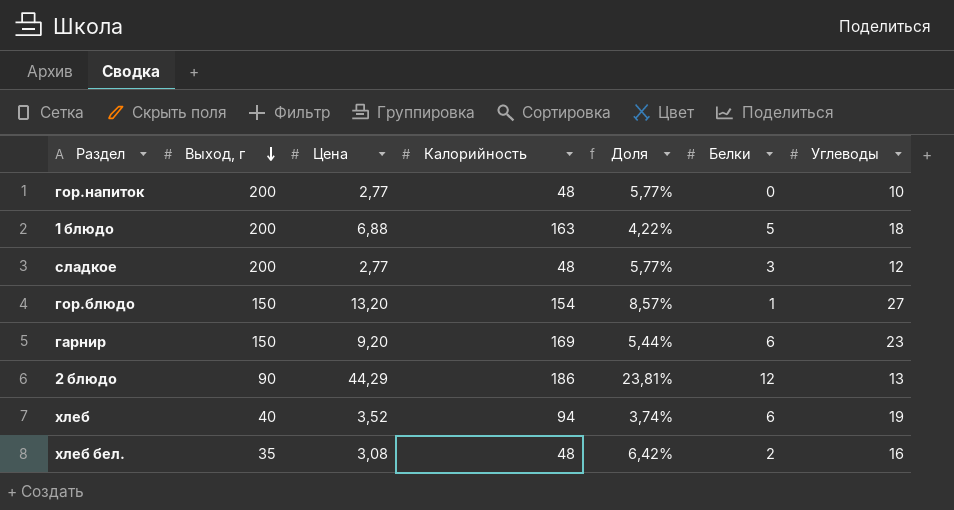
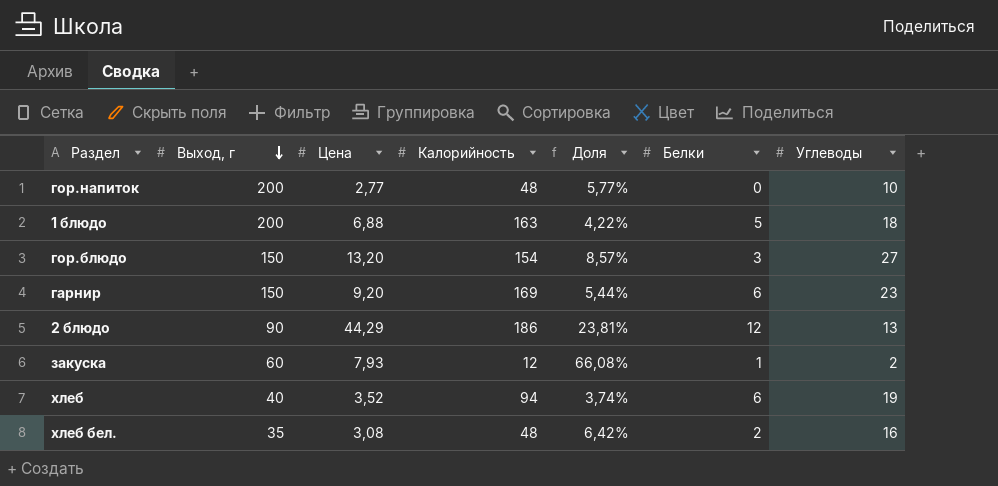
row сладкое: 200 | 2,77 | 48 | 5,77% | 3 | 12 -> none
гор.блюдо | Белки: 1 -> 3
row закуска: none -> 60 | 7,93 | 12 | 66,08% | 1 | 2

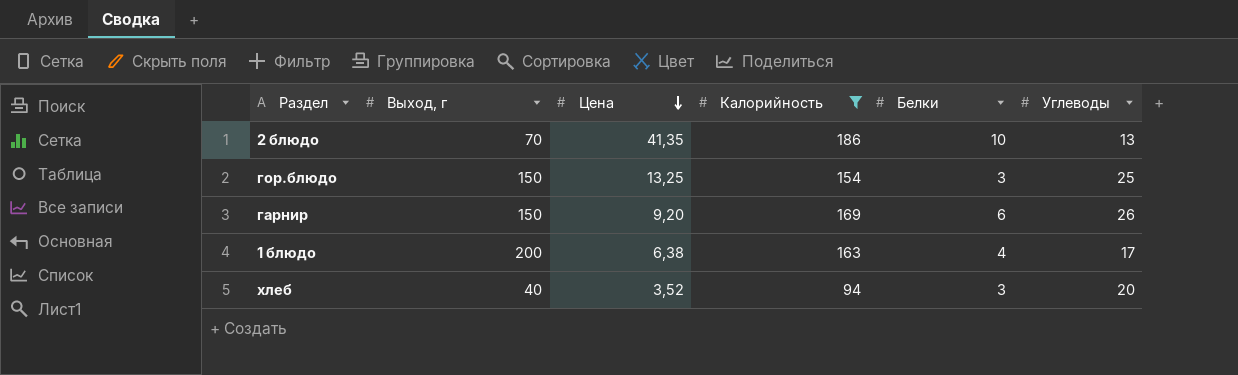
filter: none -> Калорийность >= 94
row order: Выход, г descending -> Цена descending
column Доля | formula: [Цена] / [Калорийность] -> none
2 блюдо | Выход, г: 90 -> 70
2 блюдо | Цена: 44,29 -> 41,35
2 блюдо | Белки: 12 -> 10
гор.блюдо | Цена: 13,20 -> 13,25
гор.блюдо | Углеводы: 27 -> 25
гарнир | Углеводы: 23 -> 26
1 блюдо | Цена: 6,88 -> 6,38
1 блюдо | Белки: 5 -> 4
1 блюдо | Углеводы: 18 -> 17
хлеб | Белки: 6 -> 3
хлеб | Углеводы: 19 -> 20

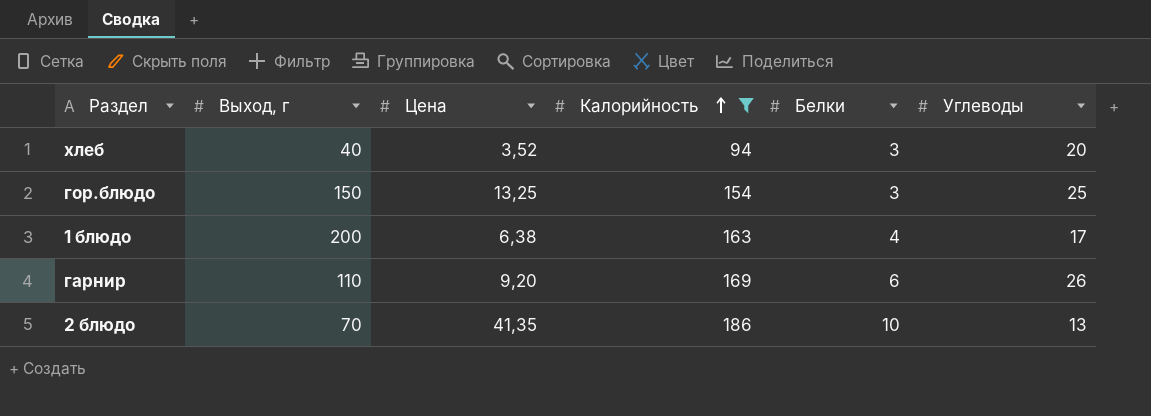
row order: Цена descending -> Калорийность ascending
гарнир | Выход, г: 150 -> 110

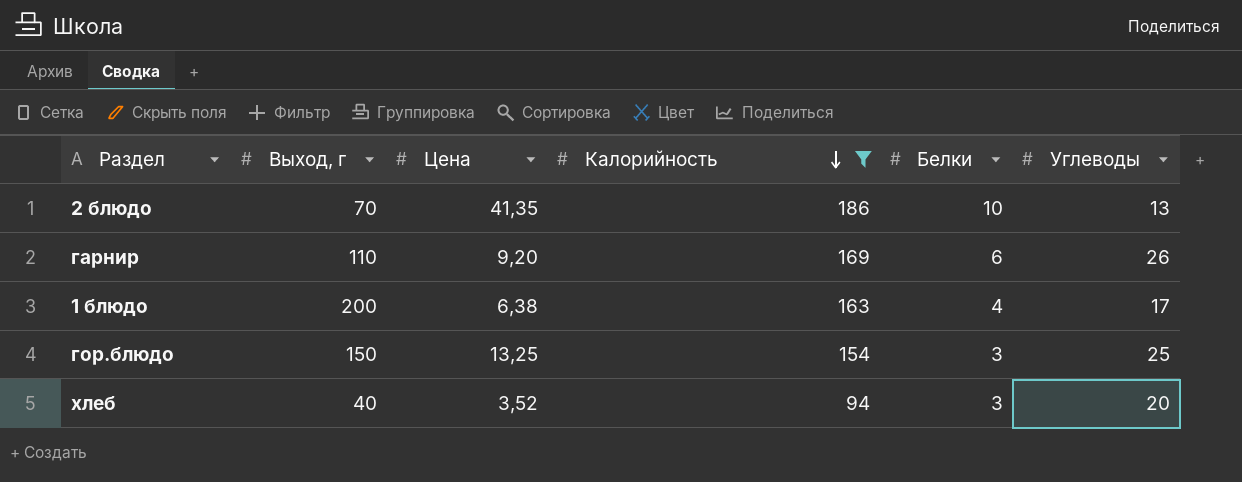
row order: Калорийность ascending -> Калорийность descending

